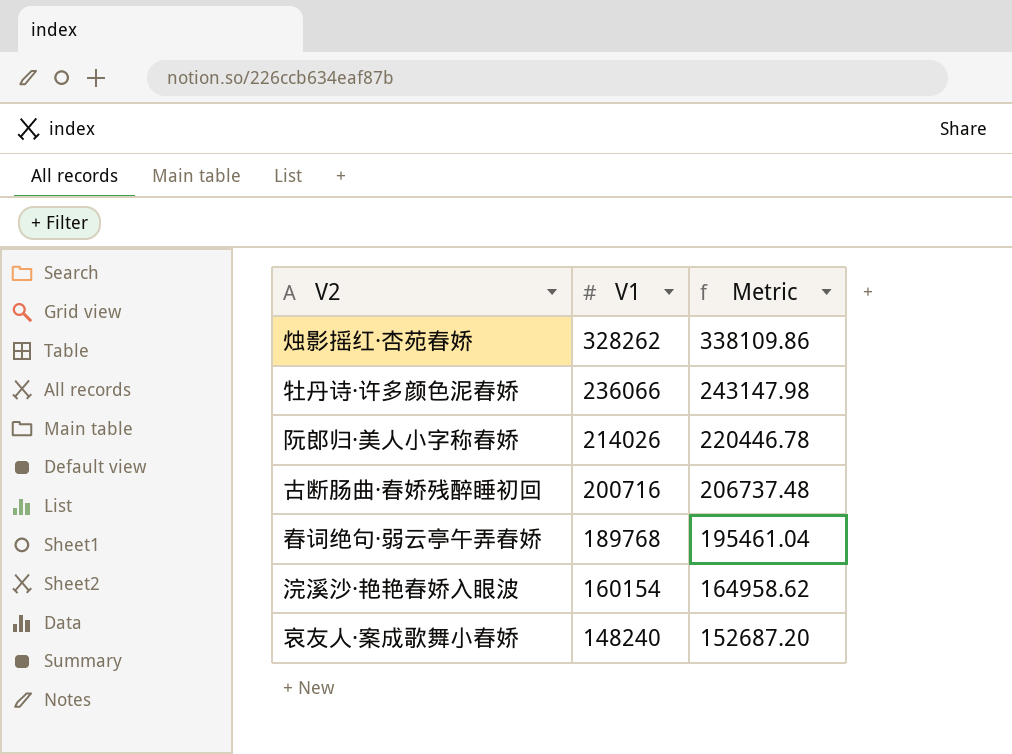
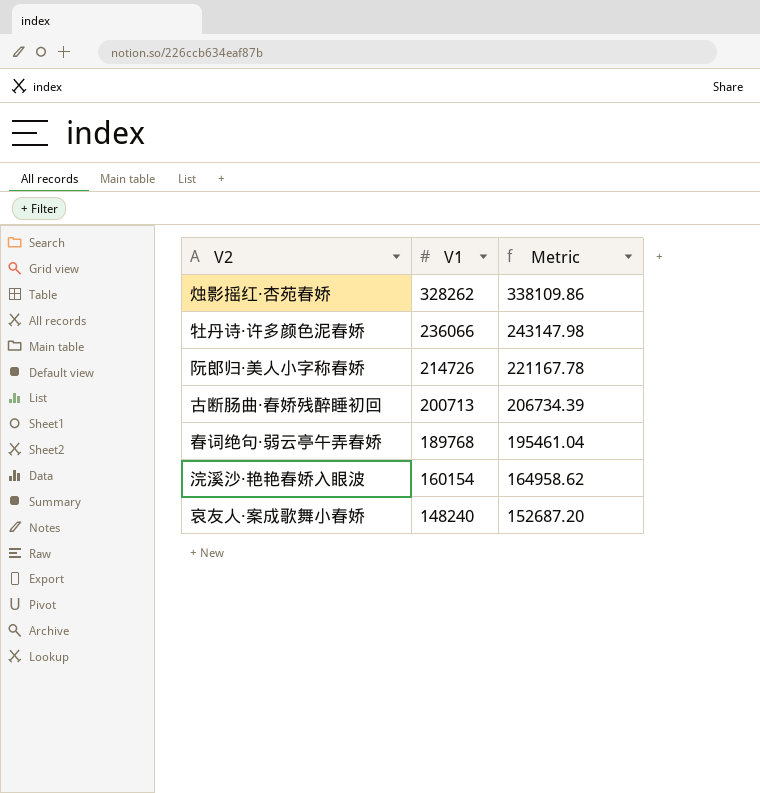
阮郎归·美人小字称春娇 | V1: 214026 -> 214726
阮郎归·美人小字称春娇 | Metric: 220446.78 -> 221167.78
古断肠曲·春娇残醉睡初回 | V1: 200716 -> 200713
古断肠曲·春娇残醉睡初回 | Metric: 206737.48 -> 206734.39

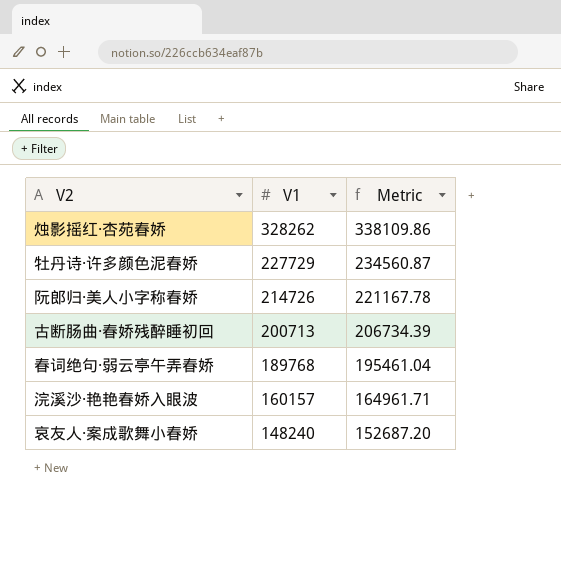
牡丹诗·许多颜色泥春娇 | V1: 236066 -> 227729
牡丹诗·许多颜色泥春娇 | Metric: 243147.98 -> 234560.87
浣溪沙·艳艳春娇入眼波 | V1: 160154 -> 160157
浣溪沙·艳艳春娇入眼波 | Metric: 164958.62 -> 164961.71

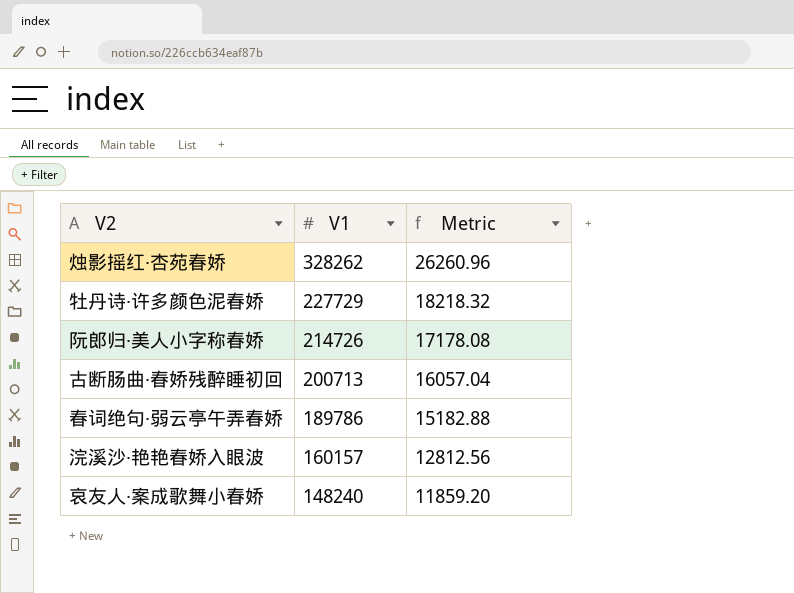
column Metric | formula: [V1] * 1.03 -> [V1] * 0.08
春词绝句·弱云亭午弄春娇 | V1: 189768 -> 189786

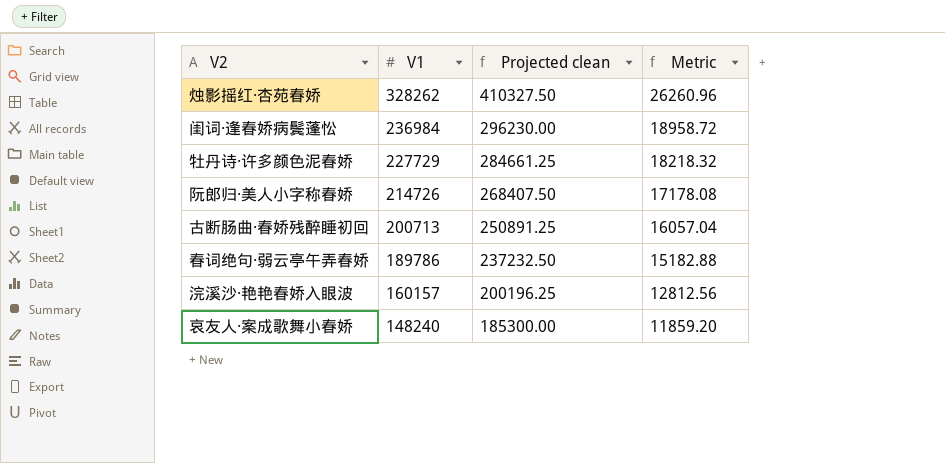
column Projected clean | formula: none -> [V1] * 1.25
row 闺词·逢春娇病鬓蓬忪: none -> 236984 | 296230.00 | 18958.72

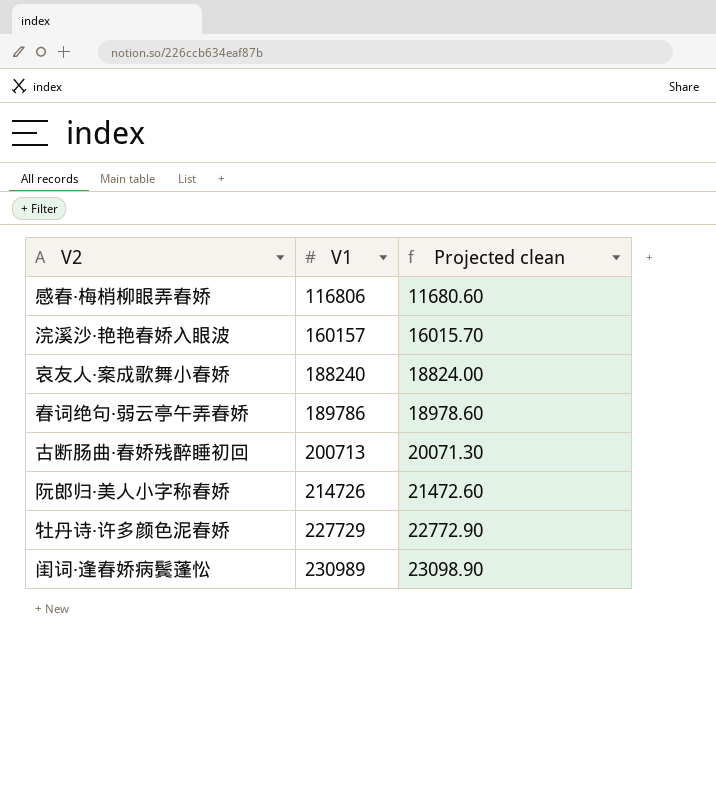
row order: V1 descending -> V1 ascending
column Metric | formula: [V1] * 0.08 -> none
column Projected clean | formula: [V1] * 1.25 -> [V1] * 0.1
row 烛影摇红·杏苑春娇: 328262 | 410327.50 | 26260.96 -> none
row 感春·梅梢柳眼弄春娇: none -> 116806 | 11680.60
哀友人·案成歌舞小春娇 | V1: 148240 -> 188240
闺词·逢春娇病鬓蓬忪 | V1: 236984 -> 230989

